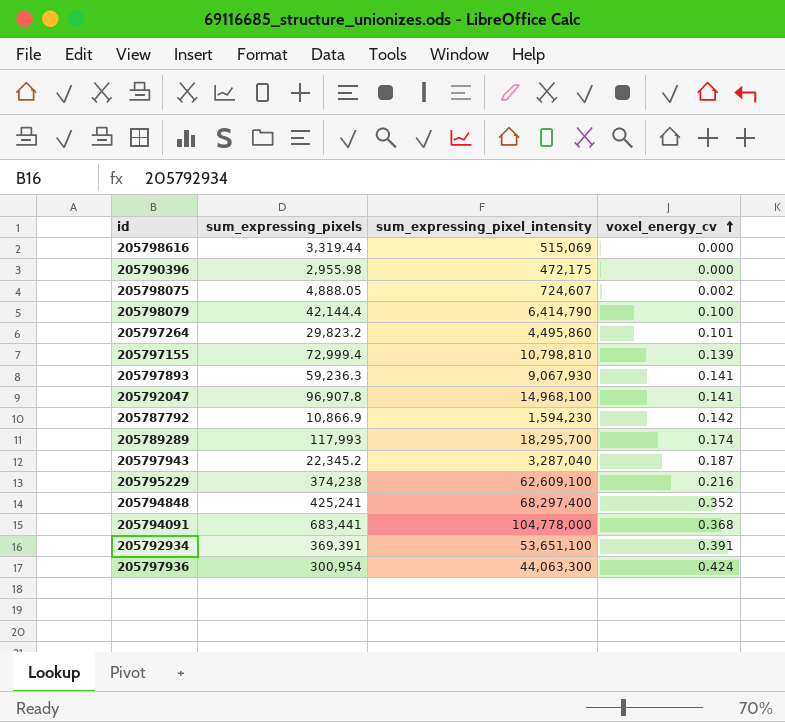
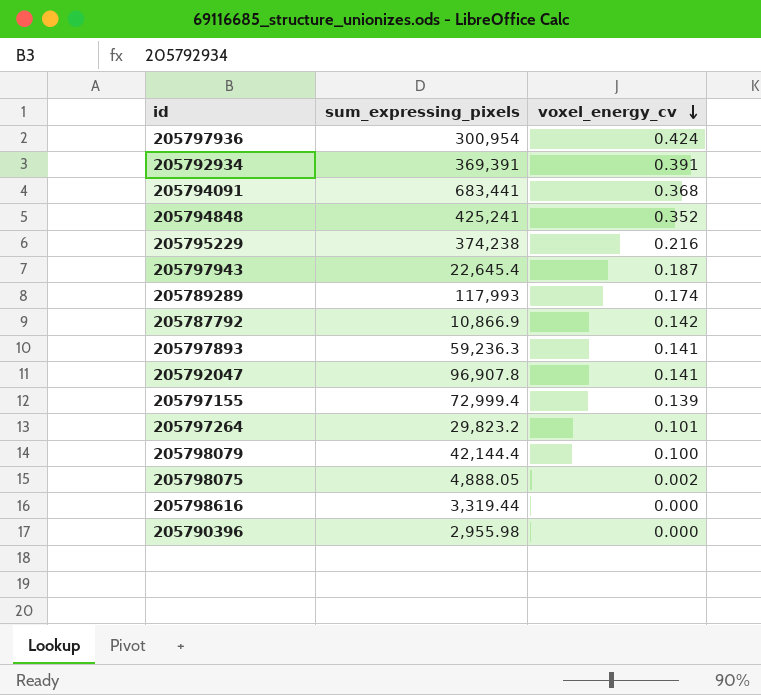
row order: voxel_energy_cv ascending -> voxel_energy_cv descending
column sum_expressing_pixel_intensity | position: 3 -> none
205797943 | sum_expressing_pixels: 22,345.2 -> 22,645.4

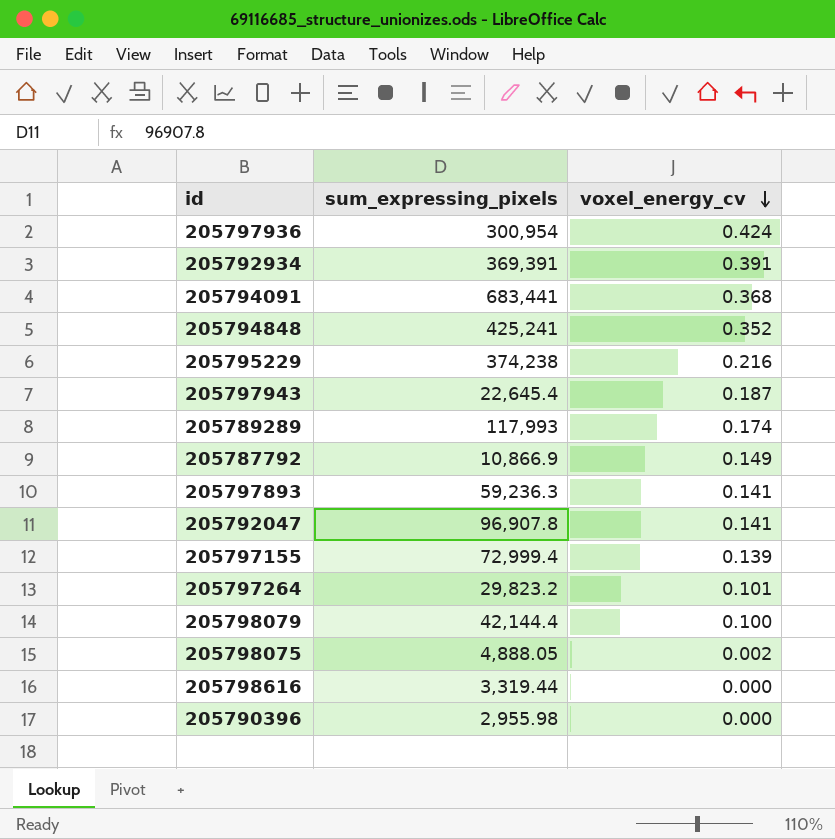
205787792 | voxel_energy_cv: 0.142 -> 0.149

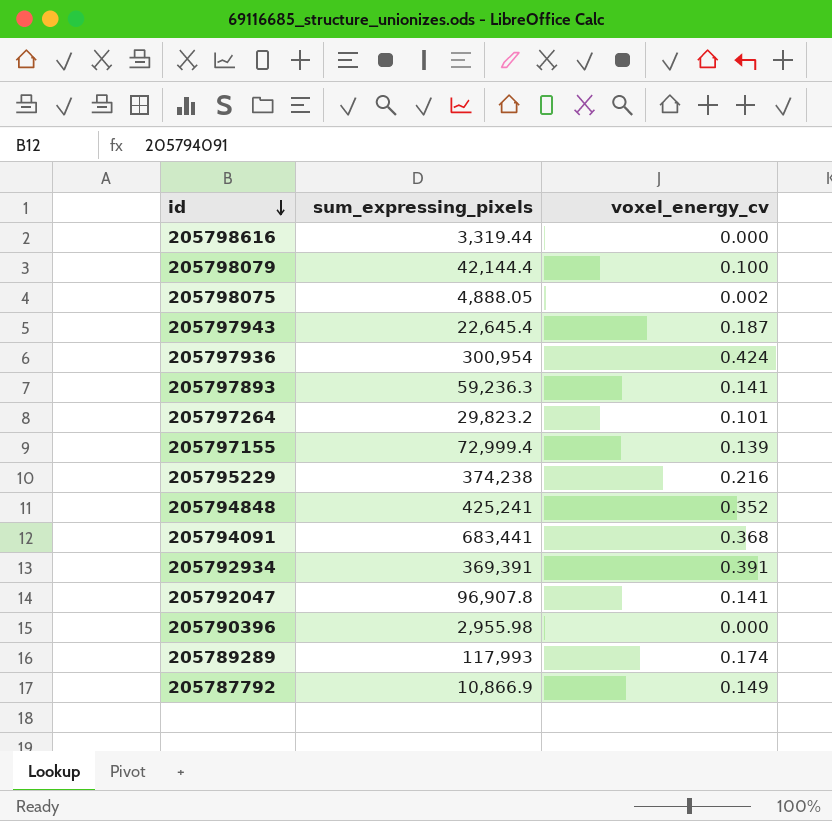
row order: voxel_energy_cv descending -> id descending

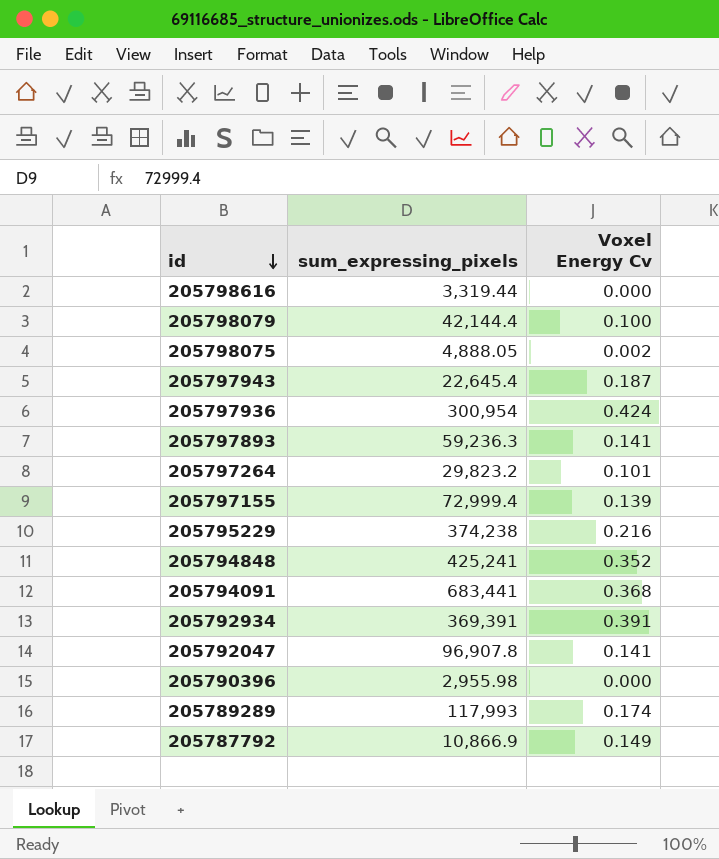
column name: voxel_energy_cv -> Voxel Energy Cv

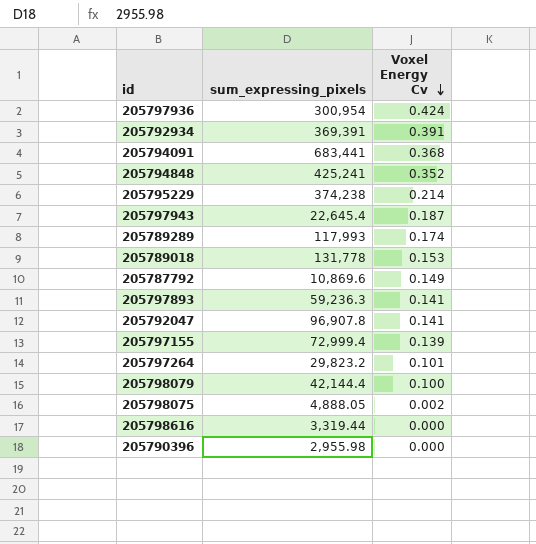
row order: id descending -> Voxel Energy Cv descending
205795229 | Voxel Energy Cv: 0.216 -> 0.214
row 205789018: none -> 131,778 | 0.153
205787792 | sum_expressing_pixels: 10,866.9 -> 10,869.6

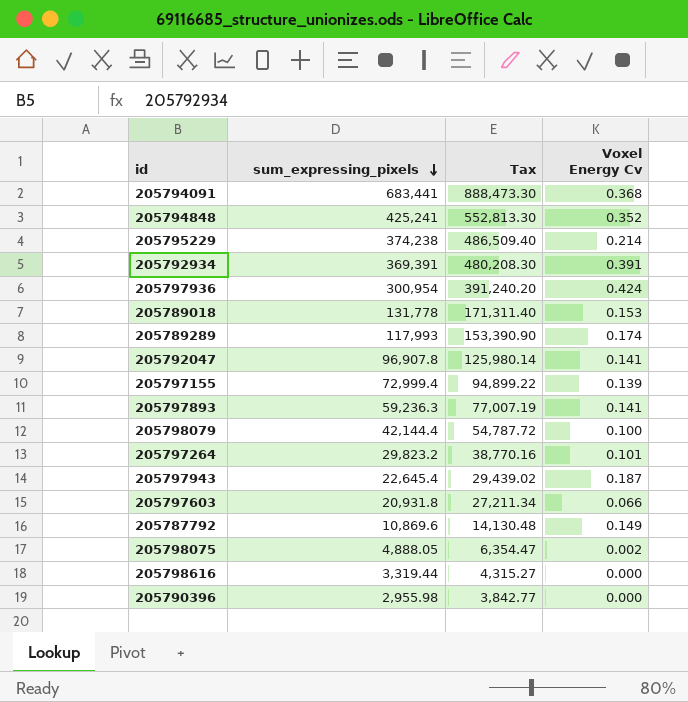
row order: Voxel Energy Cv descending -> sum_expressing_pixels descending
column Tax | formula: none -> [sum_expressing_pixels] * 1.3
row 205797603: none -> 20,931.8 | 27,211.34 | 0.066

